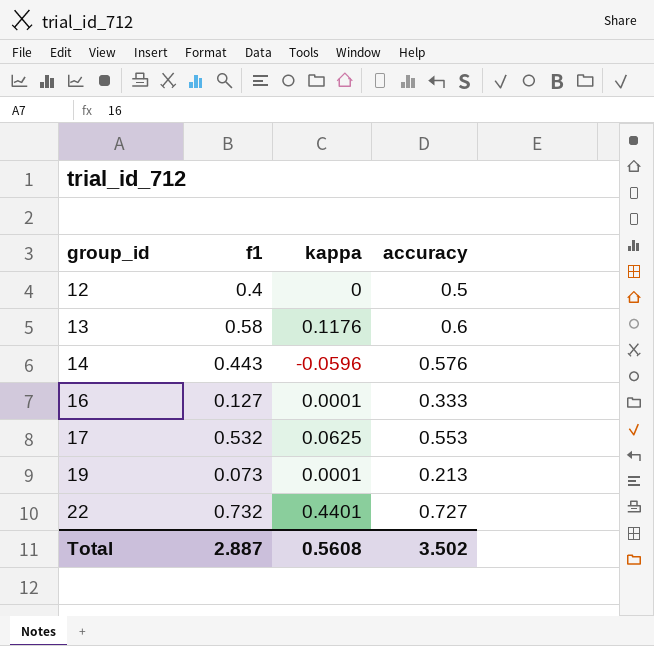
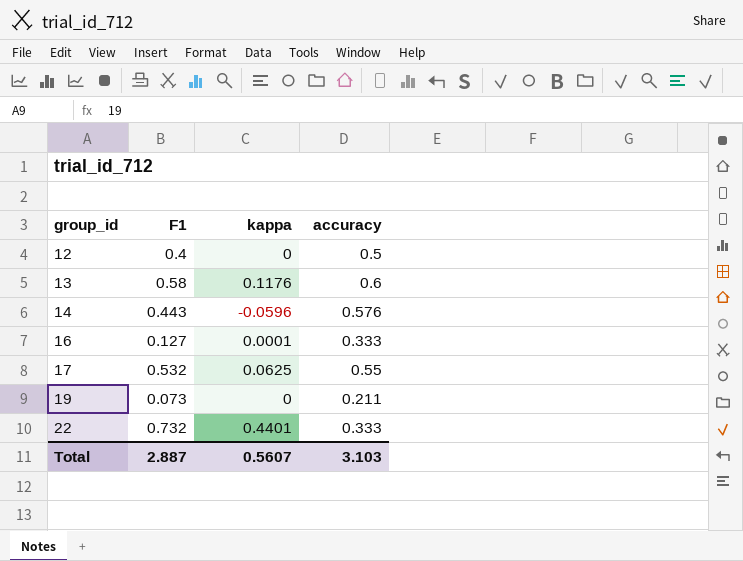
column name: f1 -> F1
17 | accuracy: 0.553 -> 0.55
19 | kappa: 0.0001 -> 0
19 | accuracy: 0.213 -> 0.211
22 | accuracy: 0.727 -> 0.333
Total | kappa: 0.5608 -> 0.5607
Total | accuracy: 3.502 -> 3.103

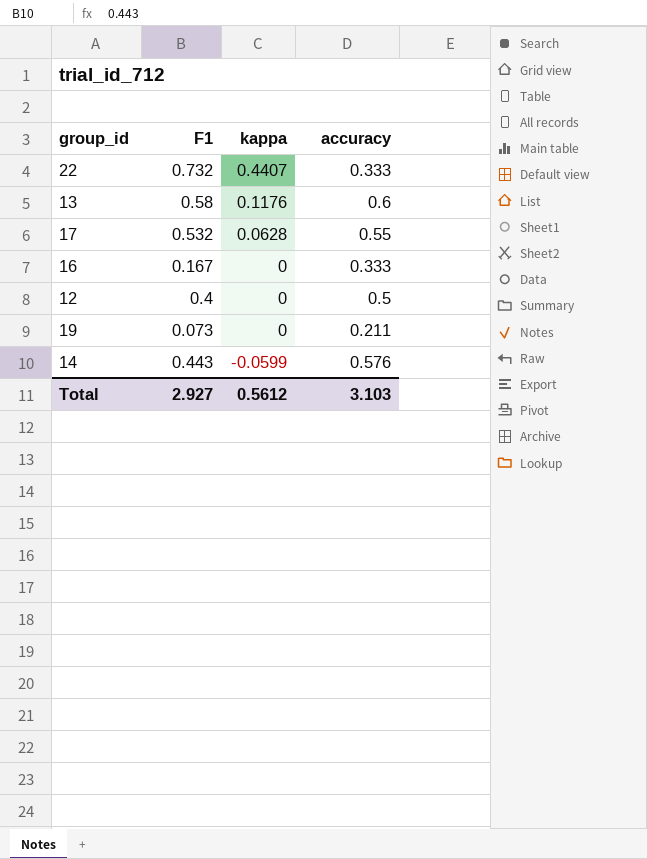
row order: group_id ascending -> kappa descending
22 | kappa: 0.4401 -> 0.4407
17 | kappa: 0.0625 -> 0.0628
16 | F1: 0.127 -> 0.167
16 | kappa: 0.0001 -> 0
14 | kappa: -0.0596 -> -0.0599
Total | F1: 2.887 -> 2.927
Total | kappa: 0.5607 -> 0.5612

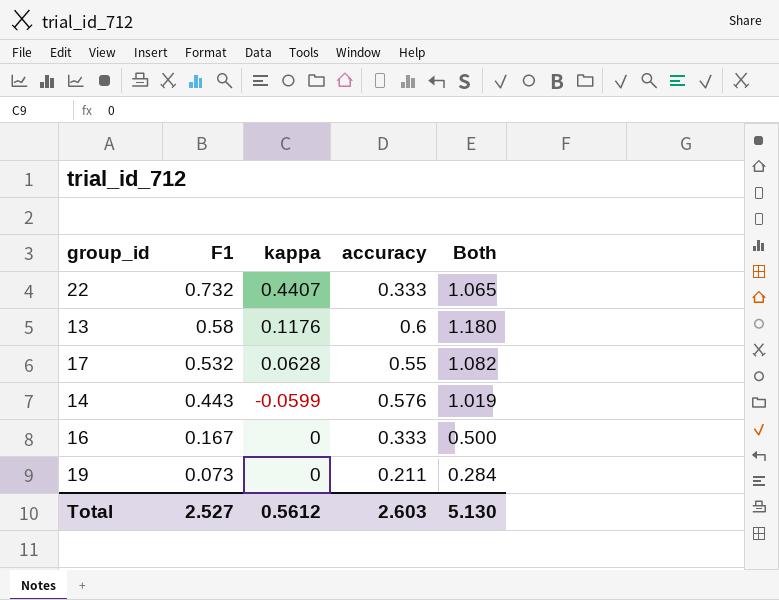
row order: kappa descending -> F1 descending
column Both | formula: none -> [F1] + [accuracy]
row 12: 0.4 | 0 | 0.5 -> none
Total | F1: 2.927 -> 2.527
Total | accuracy: 3.103 -> 2.603

